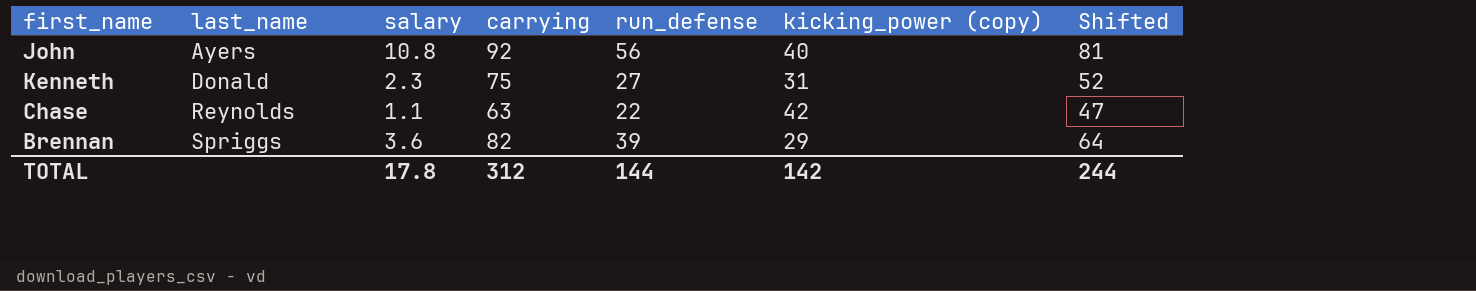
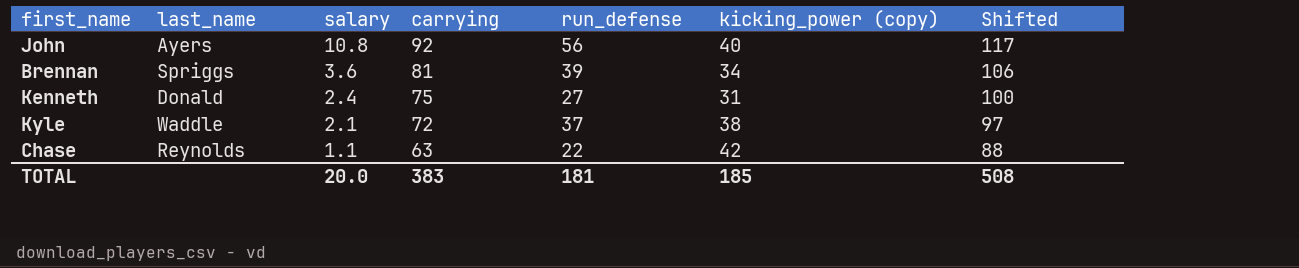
row order: last_name ascending -> salary descending
column Shifted | formula: [run_defense] + 25 -> [carrying] + 25
Brennan | carrying: 82 -> 81
Brennan | kicking_power (copy): 29 -> 34
Kenneth | salary: 2.3 -> 2.4
row Kyle: none -> Waddle | 2.1 | 72 | 37 | 38 | 97
TOTAL | salary: 17.8 -> 20.0
TOTAL | carrying: 312 -> 383
TOTAL | run_defense: 144 -> 181
TOTAL | kicking_power (copy): 142 -> 185
TOTAL | Shifted: 244 -> 508

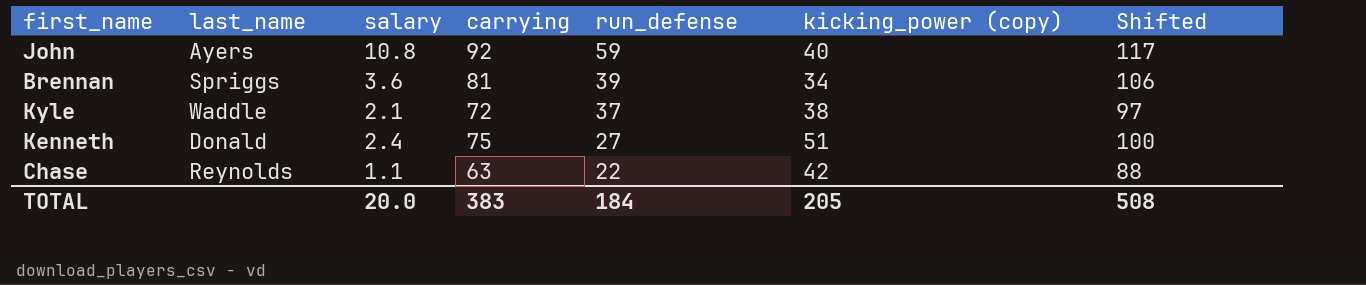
row order: salary descending -> run_defense descending
John | run_defense: 56 -> 59
Kenneth | kicking_power (copy): 31 -> 51
TOTAL | run_defense: 181 -> 184
TOTAL | kicking_power (copy): 185 -> 205

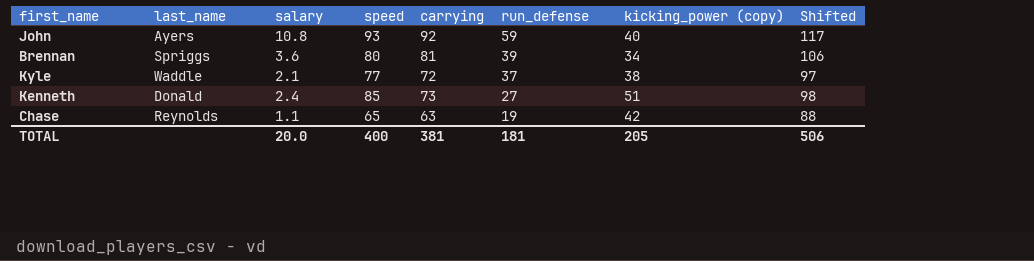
column speed | position: none -> 4
Kenneth | carrying: 75 -> 73
Kenneth | Shifted: 100 -> 98
Chase | run_defense: 22 -> 19
TOTAL | carrying: 383 -> 381
TOTAL | run_defense: 184 -> 181
TOTAL | Shifted: 508 -> 506

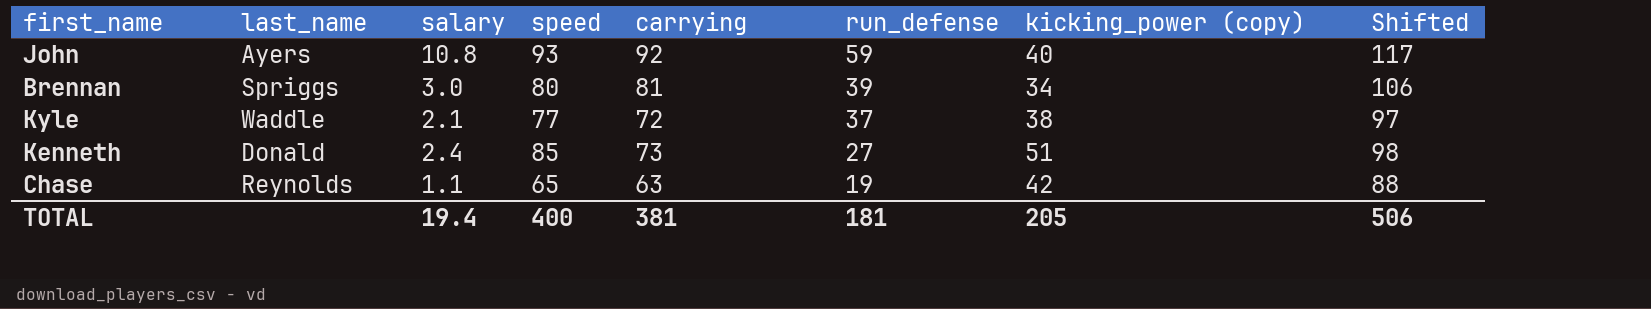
Brennan | salary: 3.6 -> 3.0
TOTAL | salary: 20.0 -> 19.4

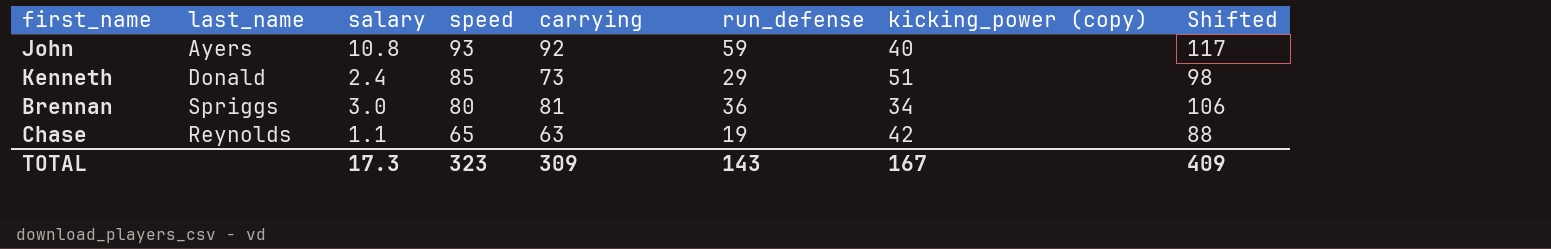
row order: run_defense descending -> speed descending
row Kyle: Waddle | 2.1 | 77 | 72 | 37 | 38 | 97 -> none
Kenneth | run_defense: 27 -> 29
Brennan | run_defense: 39 -> 36
TOTAL | salary: 19.4 -> 17.3
TOTAL | speed: 400 -> 323
TOTAL | carrying: 381 -> 309
TOTAL | run_defense: 181 -> 143
TOTAL | kicking_power (copy): 205 -> 167
TOTAL | Shifted: 506 -> 409

